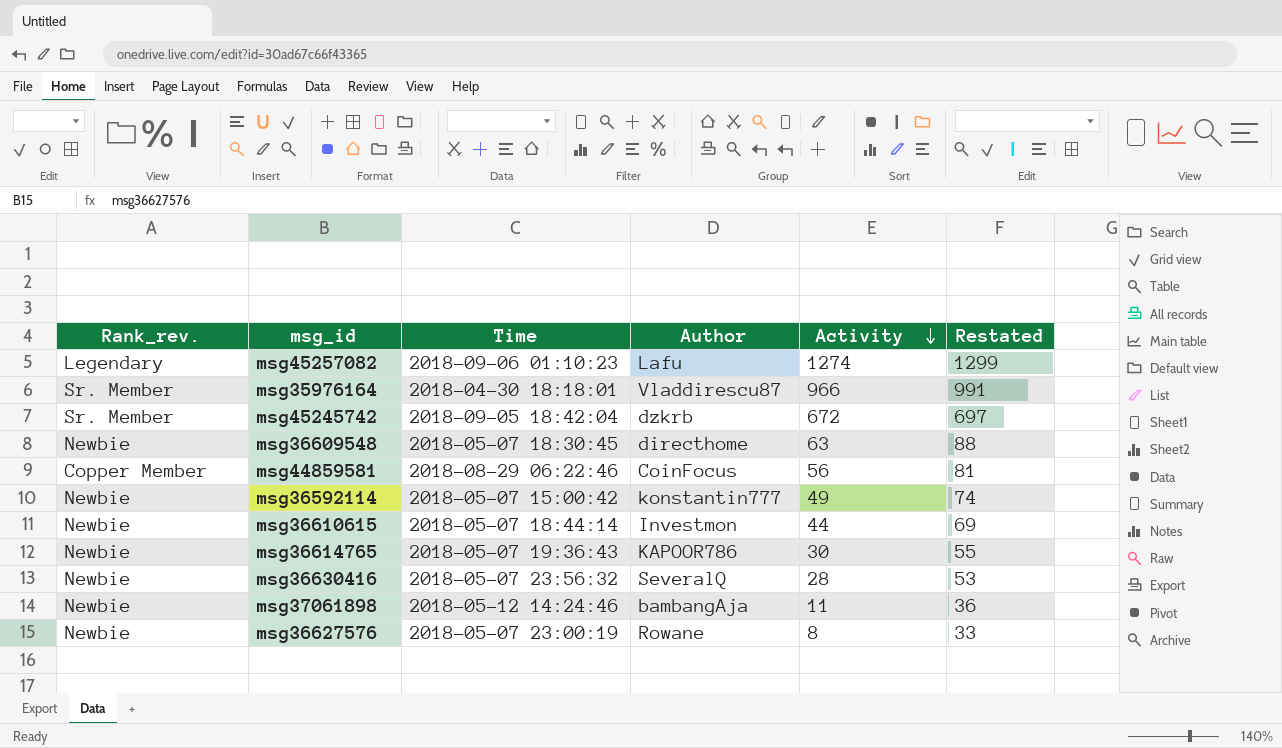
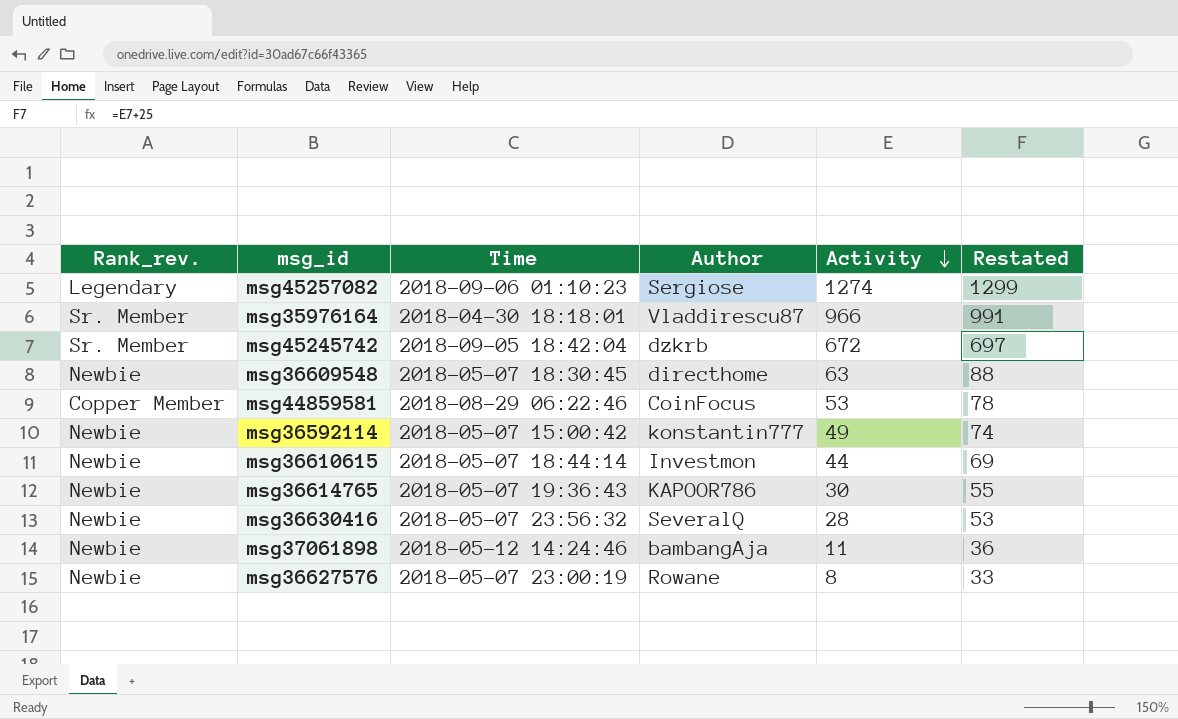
msg45257082 | Author: Lafu -> Sergiose
msg44859581 | Activity: 56 -> 53
msg44859581 | Restated: 81 -> 78

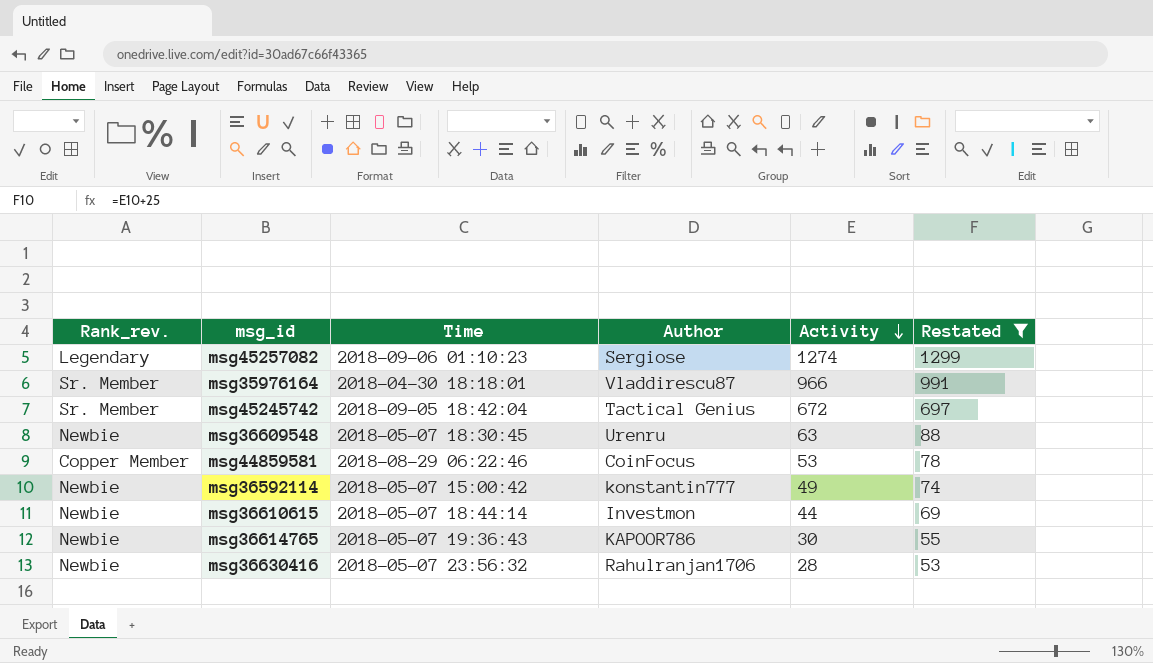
filter: none -> Restated >= 53
msg45245742 | Author: dzkrb -> Tactical Genius
msg36609548 | Author: directhome -> Urenru
msg36630416 | Author: SeveralQ -> Rahulranjan1706

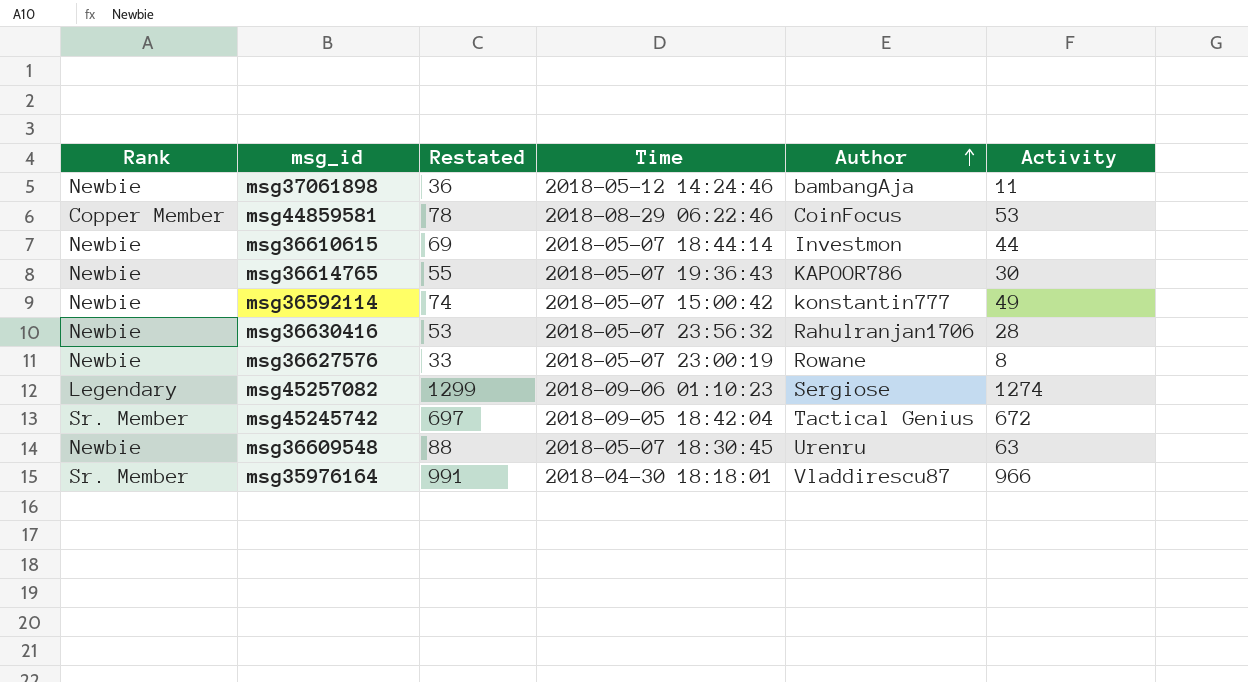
filter: Restated >= 53 -> none
row order: Activity descending -> Author ascending
column name: Rank_rev. -> Rank
column Restated | position: 6 -> 3

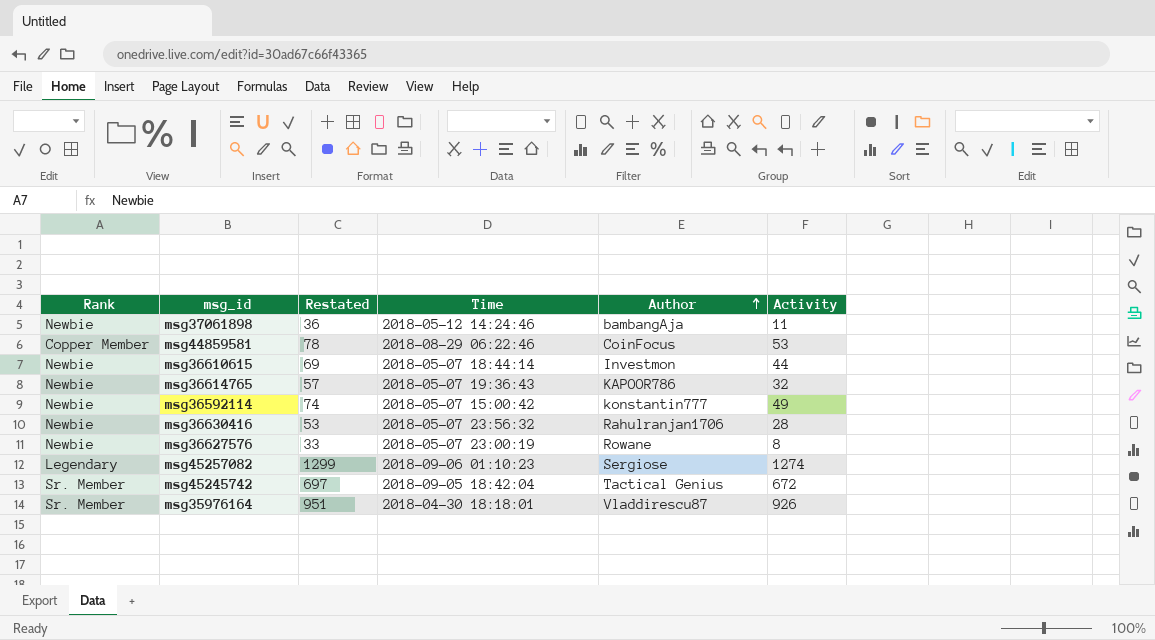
row msg36609548: Newbie | 88 | 2018-05-07 18:30:45 | Urenru | 63 -> none
msg36614765 | Restated: 55 -> 57
msg36614765 | Activity: 30 -> 32
msg35976164 | Restated: 991 -> 951
msg35976164 | Activity: 966 -> 926

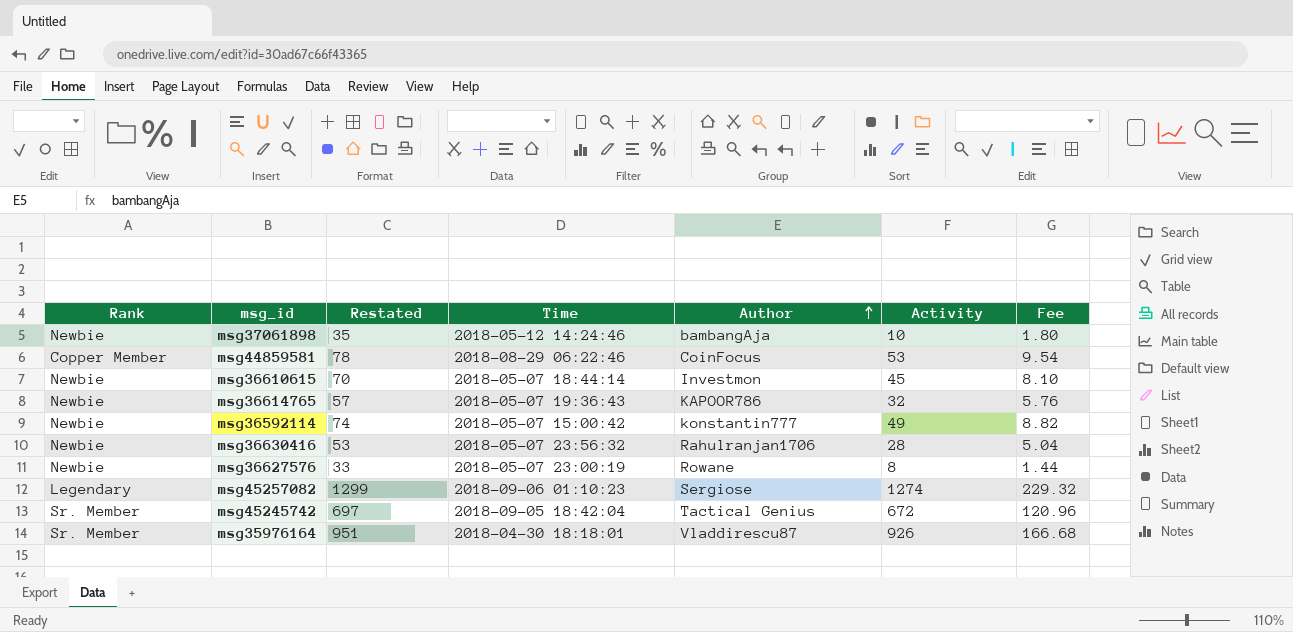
column Fee | formula: none -> [Activity] * 0.18
msg37061898 | Restated: 36 -> 35
msg37061898 | Activity: 11 -> 10
msg36610615 | Restated: 69 -> 70
msg36610615 | Activity: 44 -> 45

